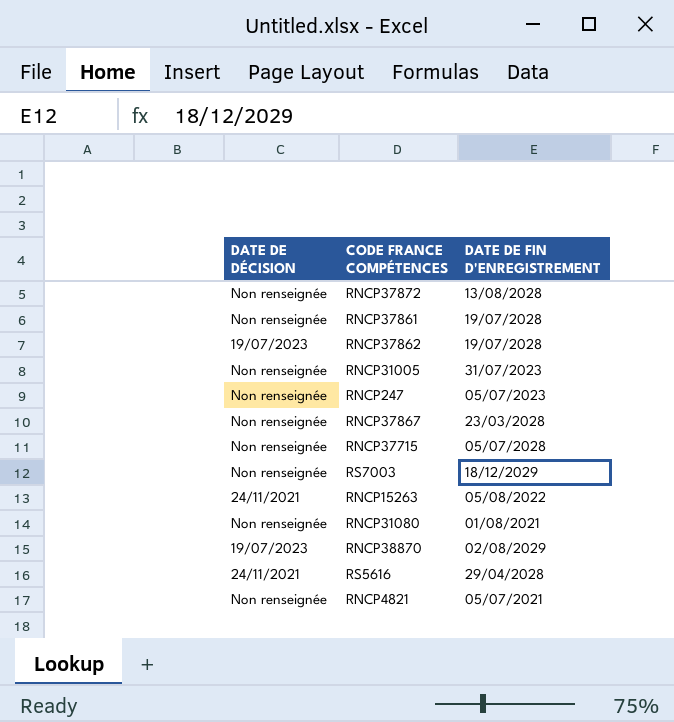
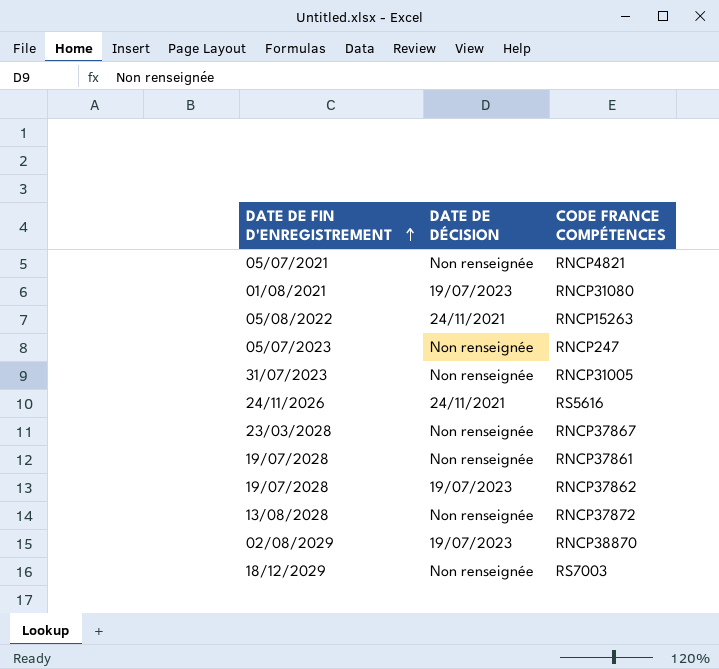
row order: none -> DATE DE FIN D'ENREGISTREMENT ascending
column DATE DE FIN D'ENREGISTREMENT | position: 3 -> 1
row RNCP37715: Non renseignée | 05/07/2028 -> none
RNCP31080 | DATE DE DÉCISION: Non renseignée -> 19/07/2023
RS5616 | DATE DE FIN D'ENREGISTREMENT: 29/04/2028 -> 24/11/2026

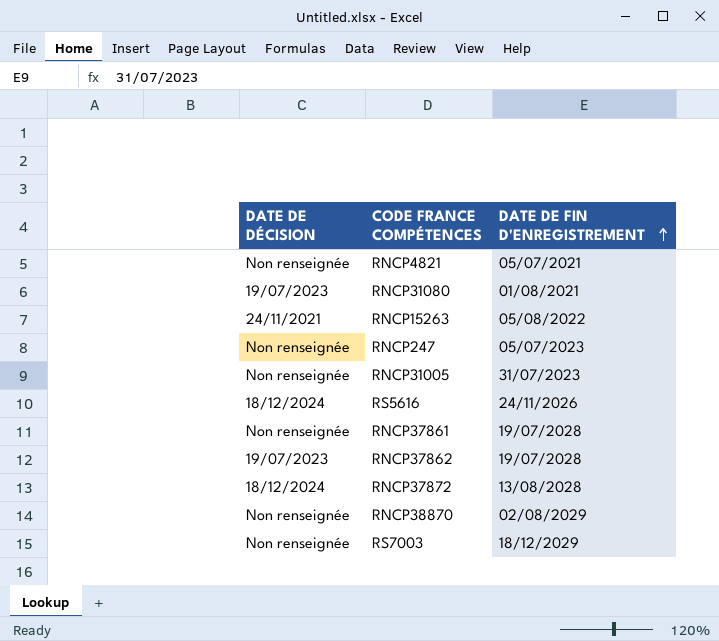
column DATE DE FIN D'ENREGISTREMENT | position: 1 -> 3
row RNCP37867: 23/03/2028 | Non renseignée -> none
RS5616 | DATE DE DÉCISION: 24/11/2021 -> 18/12/2024
RNCP37872 | DATE DE DÉCISION: Non renseignée -> 18/12/2024
RNCP38870 | DATE DE DÉCISION: 19/07/2023 -> Non renseignée

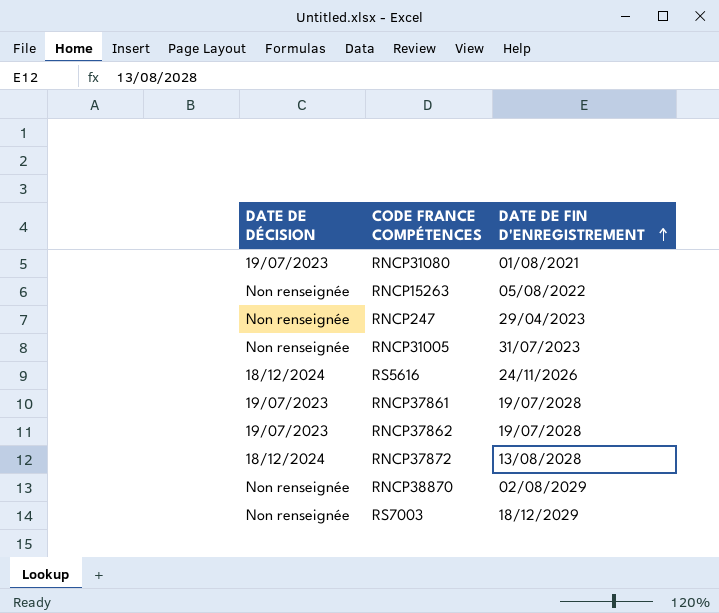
row RNCP4821: Non renseignée | 05/07/2021 -> none
RNCP15263 | DATE DE DÉCISION: 24/11/2021 -> Non renseignée
RNCP247 | DATE DE FIN D'ENREGISTREMENT: 05/07/2023 -> 29/04/2023
RNCP37861 | DATE DE DÉCISION: Non renseignée -> 19/07/2023

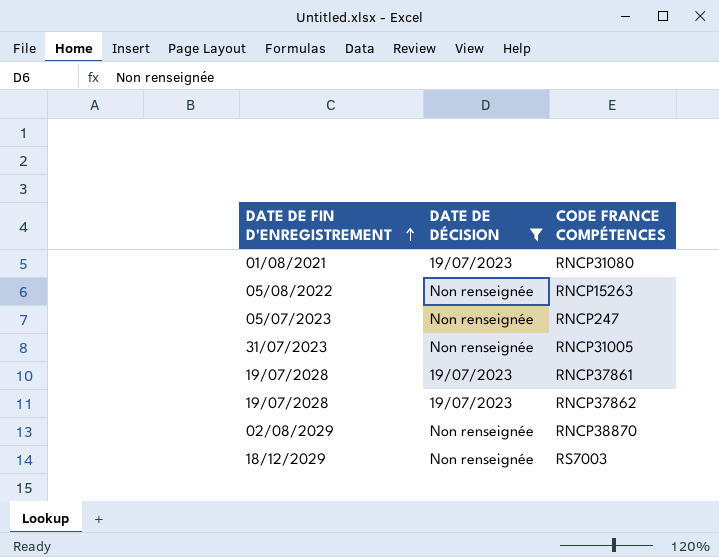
filter: none -> DATE DE DÉCISION != 18/12/2024
column DATE DE FIN D'ENREGISTREMENT | position: 3 -> 1
RNCP247 | DATE DE FIN D'ENREGISTREMENT: 29/04/2023 -> 05/07/2023

